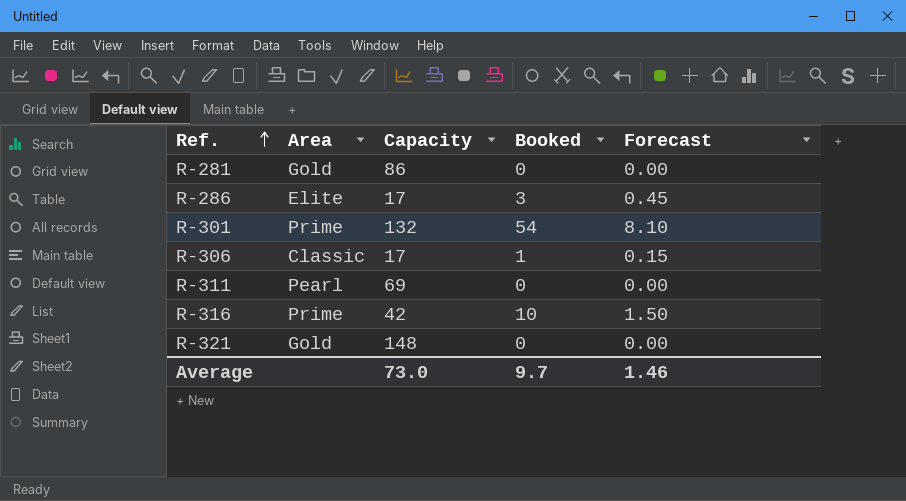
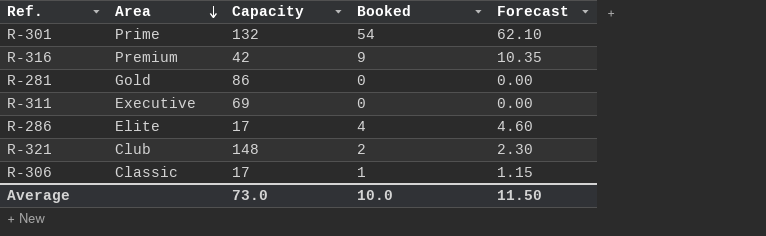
row order: Ref. ascending -> Area descending
column Forecast | formula: [Booked] * 0.15 -> [Booked] * 1.15
R-316 | Area: Prime -> Premium
R-316 | Booked: 10 -> 9
R-311 | Area: Pearl -> Executive
R-286 | Booked: 3 -> 4
R-321 | Area: Gold -> Club
R-321 | Booked: 0 -> 2
Average | Booked: 9.7 -> 10.0
Average | Forecast: 1.46 -> 11.50

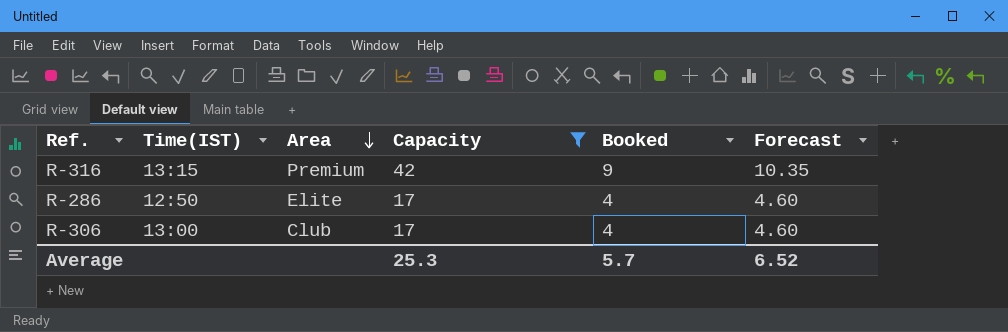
filter: none -> Capacity <= 42
column Time(IST) | position: none -> 2
R-306 | Area: Classic -> Club
R-306 | Booked: 1 -> 4
R-306 | Forecast: 1.15 -> 4.60
Average | Capacity: 73.0 -> 25.3
Average | Booked: 10.0 -> 5.7
Average | Forecast: 11.50 -> 6.52

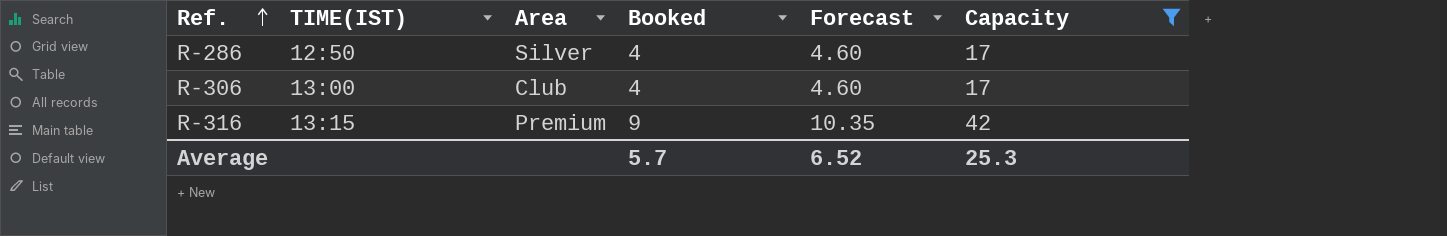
row order: Area descending -> Ref. ascending
column name: Time(IST) -> TIME(IST)
column Capacity | position: 4 -> 6
R-286 | Area: Elite -> Silver

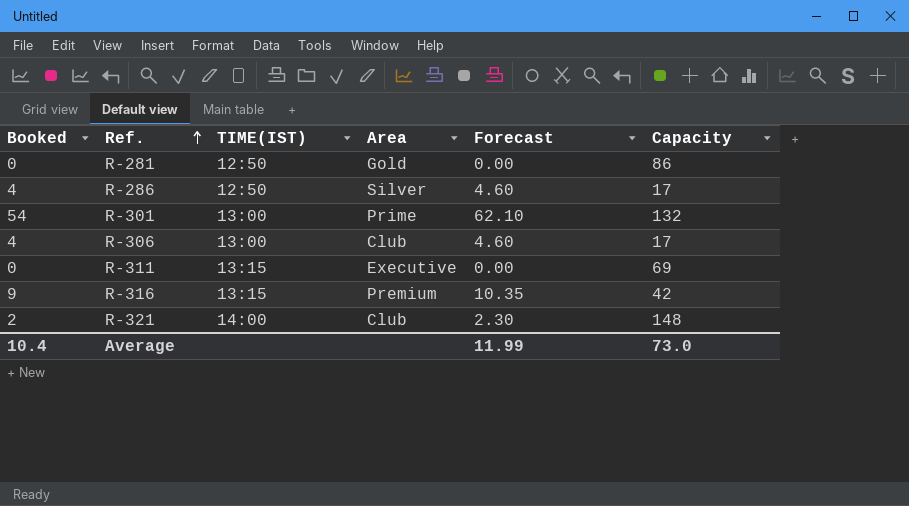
filter: Capacity <= 42 -> none
column Booked | position: 4 -> 1
Average | Booked: 5.7 -> 10.4
Average | Forecast: 6.52 -> 11.99
Average | Capacity: 25.3 -> 73.0

